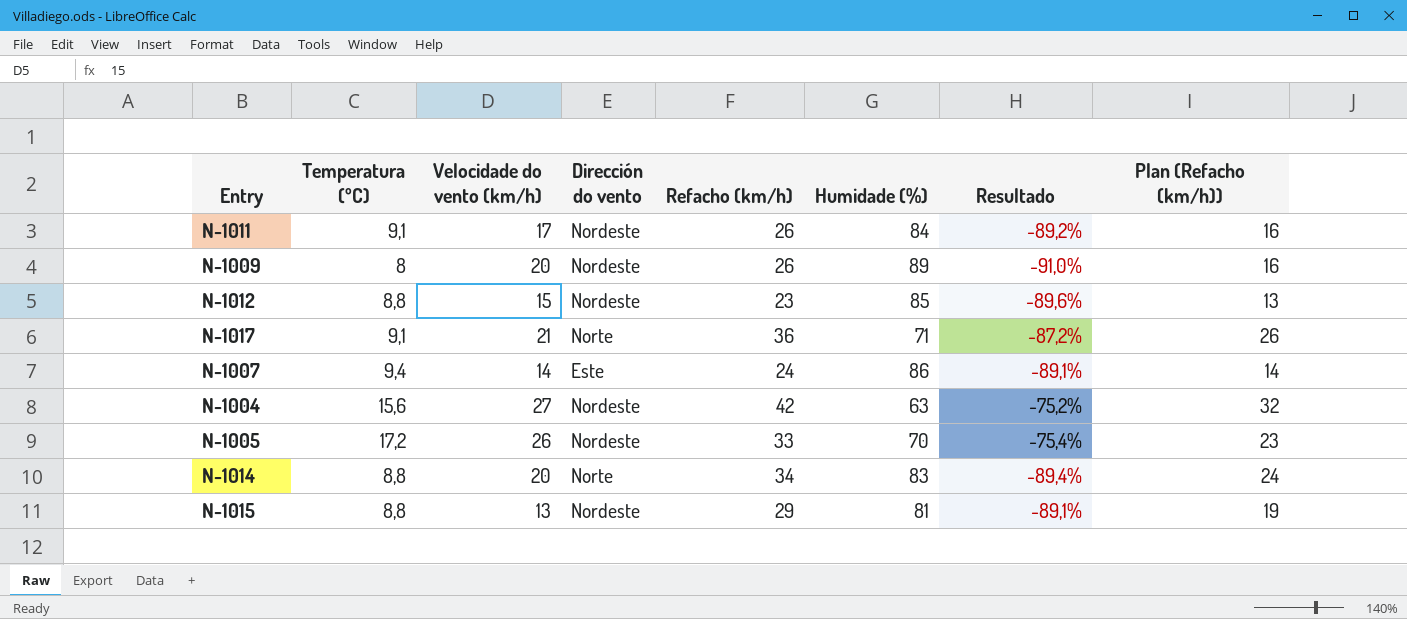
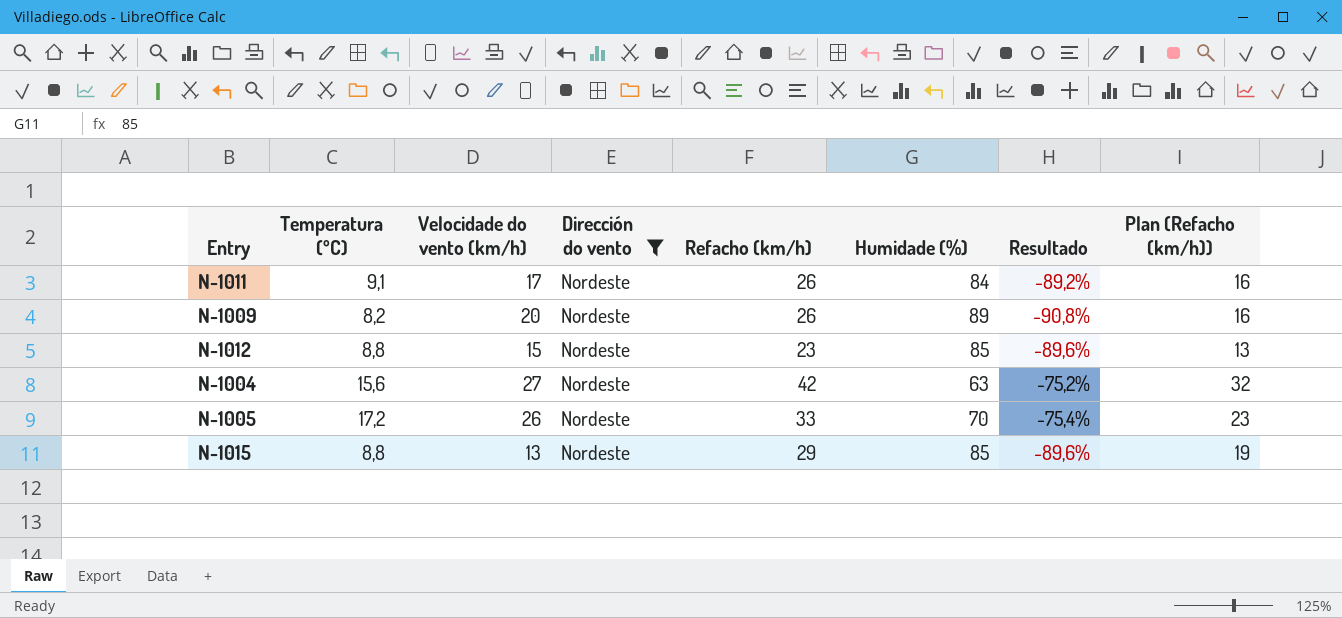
filter: none -> Dirección do vento = Nordeste
N-1009 | Temperatura (ºC): 8 -> 8,2
N-1009 | Resultado: -91,0% -> -90,8%
N-1015 | Humidade (%): 81 -> 85
N-1015 | Resultado: -89,1% -> -89,6%

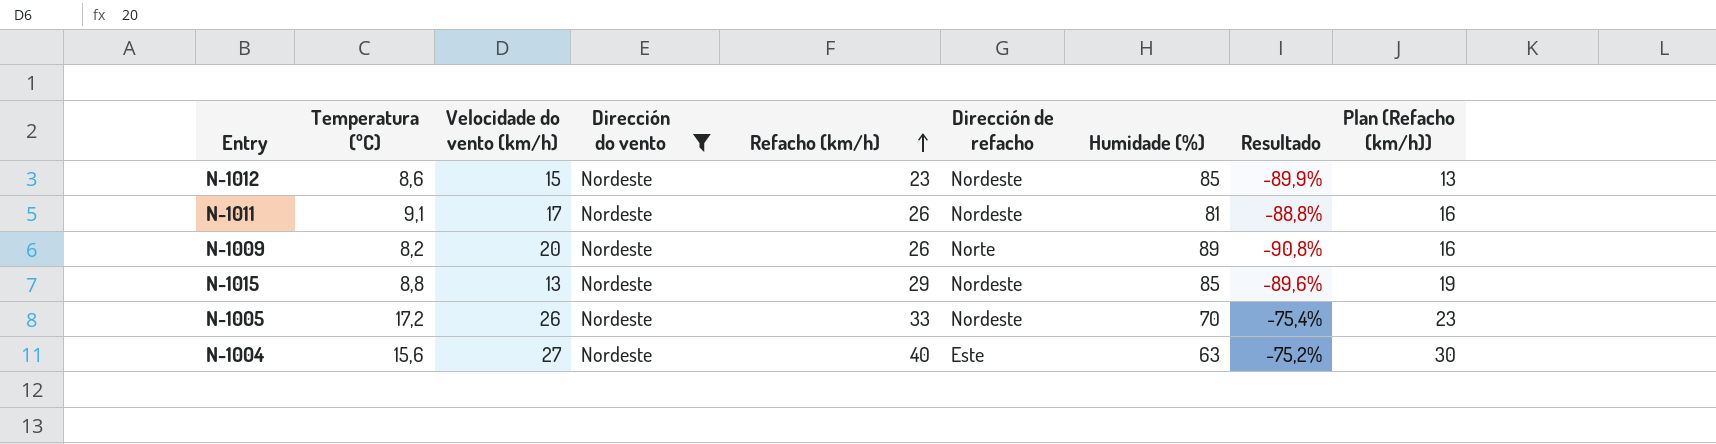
row order: none -> Refacho (km/h) ascending
column Dirección de refacho | position: none -> 6
N-1012 | Temperatura (ºC): 8,8 -> 8,6
N-1012 | Resultado: -89,6% -> -89,9%
N-1011 | Humidade (%): 84 -> 81
N-1011 | Resultado: -89,2% -> -88,8%
N-1004 | Refacho (km/h): 42 -> 40
N-1004 | Plan (Refacho (km/h)): 32 -> 30

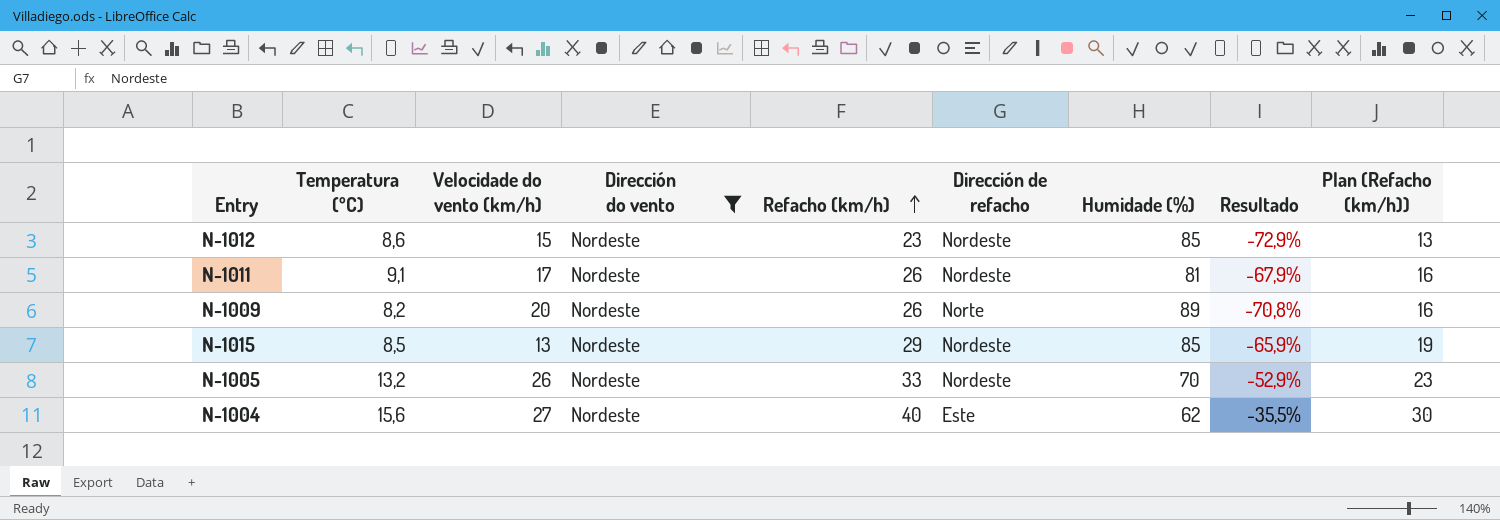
column Resultado | formula: ([Temperatura (ºC)] - [Humidade (%)]) / [Humidade (%)] -> ([Refacho (km/h)] - [Humidade (%)]) / [Humidade (%)]
N-1015 | Temperatura (ºC): 8,8 -> 8,5
N-1005 | Temperatura (ºC): 17,2 -> 13,2
N-1004 | Humidade (%): 63 -> 62

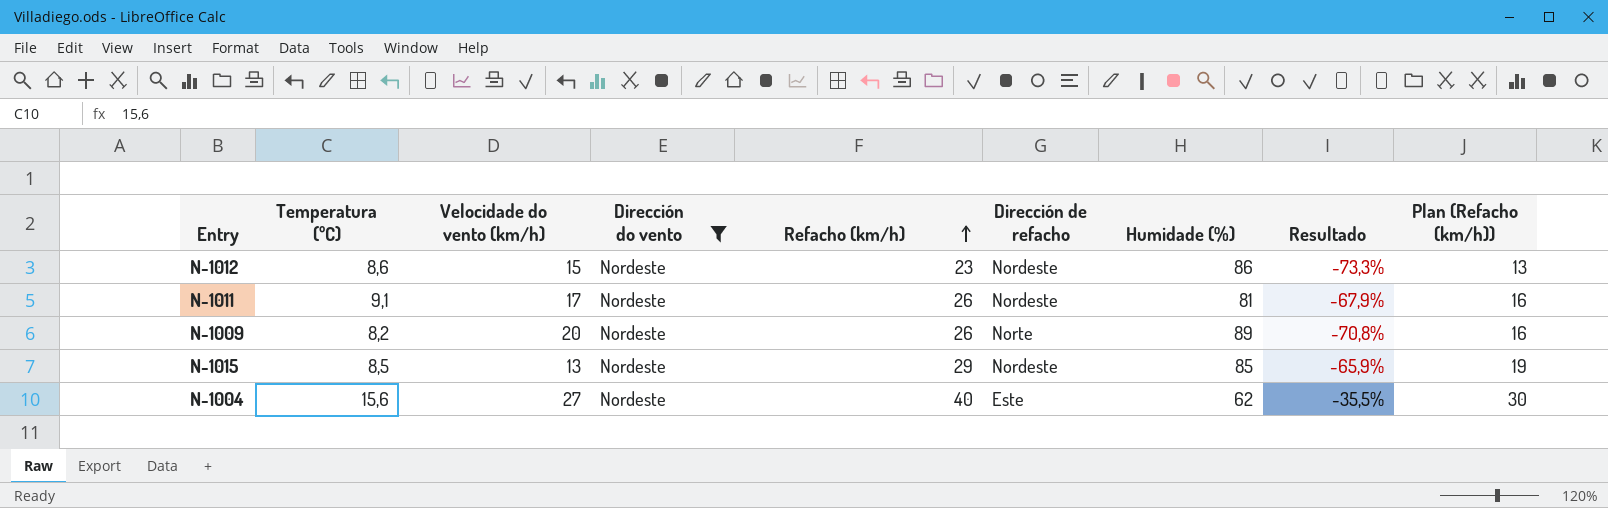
row N-1005: 13,2 | 26 | Nordeste | 33 | Nordeste | 70 | -52,9% | 23 -> none
N-1012 | Humidade (%): 85 -> 86
N-1012 | Resultado: -72,9% -> -73,3%

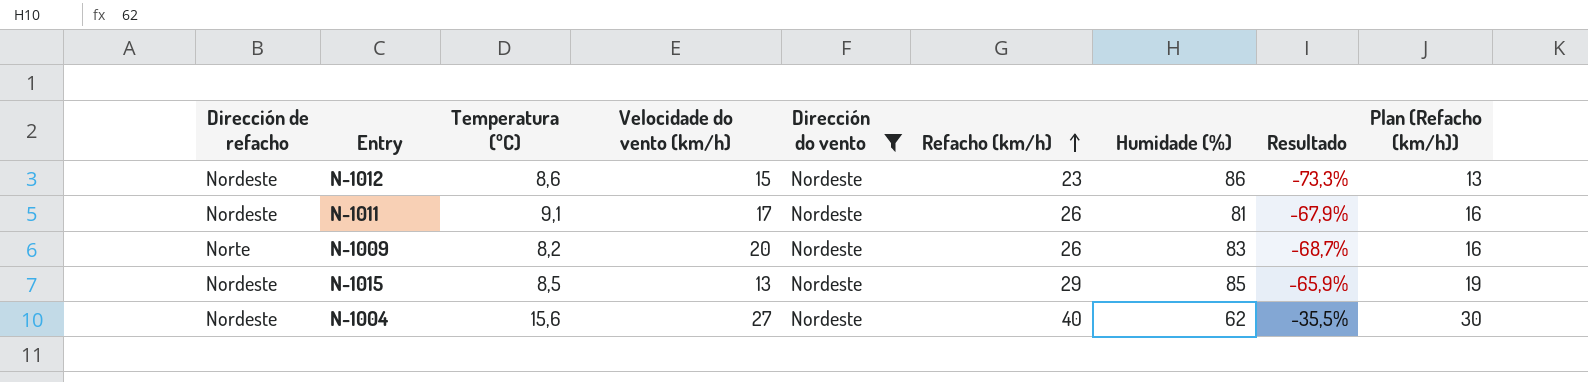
column Dirección de refacho | position: 6 -> 1
N-1009 | Humidade (%): 89 -> 83
N-1009 | Resultado: -70,8% -> -68,7%
N-1004 | Dirección de refacho: Este -> Nordeste

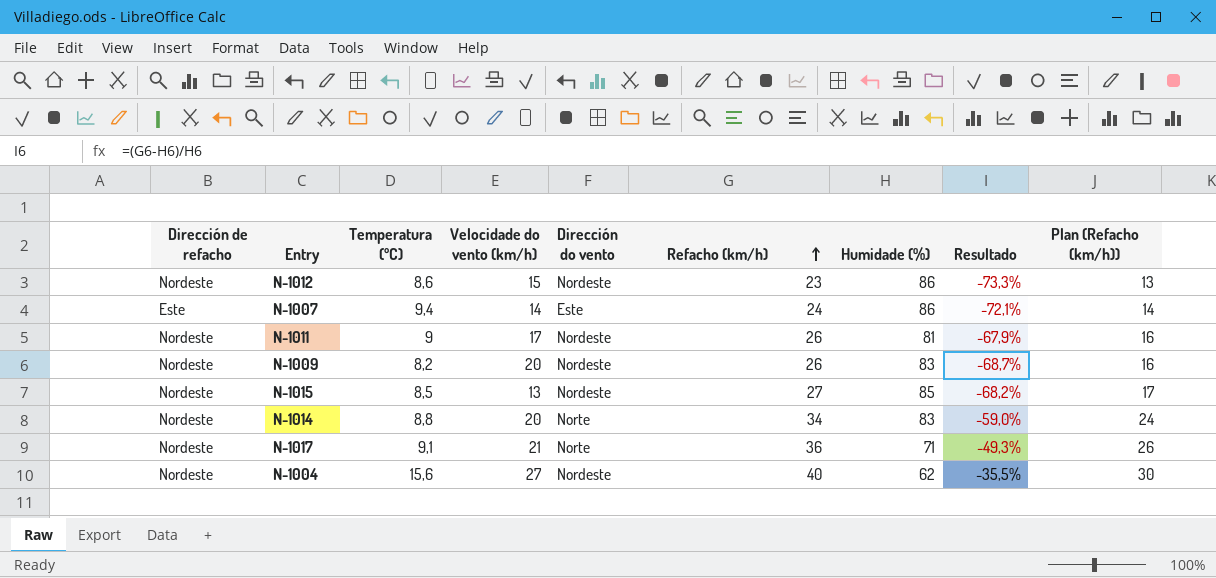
filter: Dirección do vento = Nordeste -> none
N-1011 | Temperatura (ºC): 9,1 -> 9
N-1009 | Dirección de refacho: Norte -> Nordeste
N-1015 | Refacho (km/h): 29 -> 27
N-1015 | Resultado: -65,9% -> -68,2%
N-1015 | Plan (Refacho (km/h)): 19 -> 17

